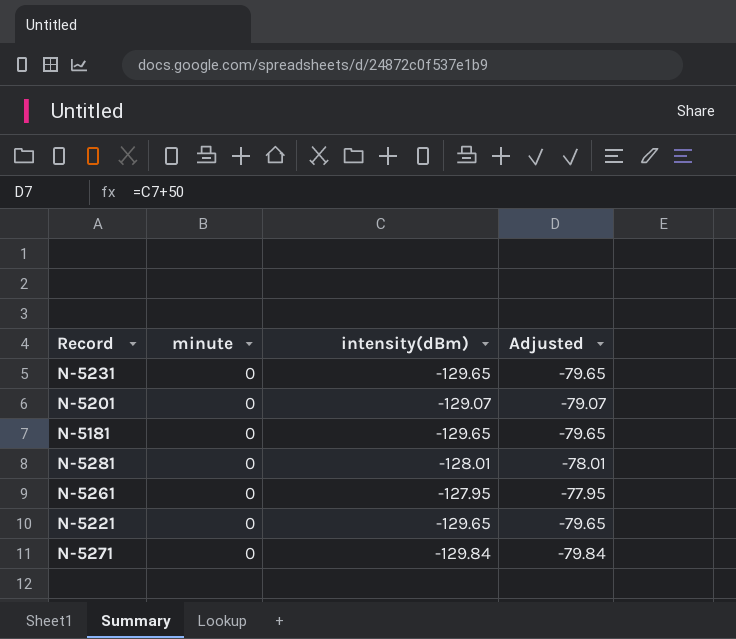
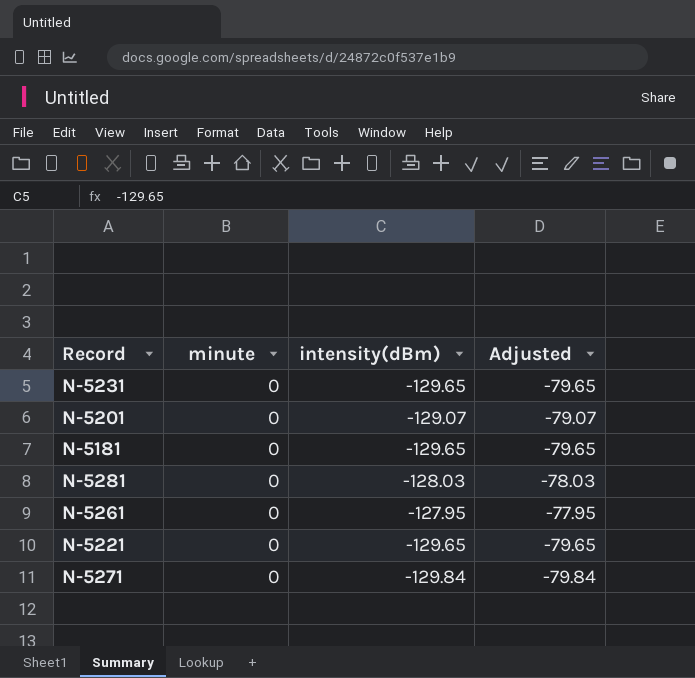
N-5281 | intensity(dBm): -128.01 -> -128.03
N-5281 | Adjusted: -78.01 -> -78.03

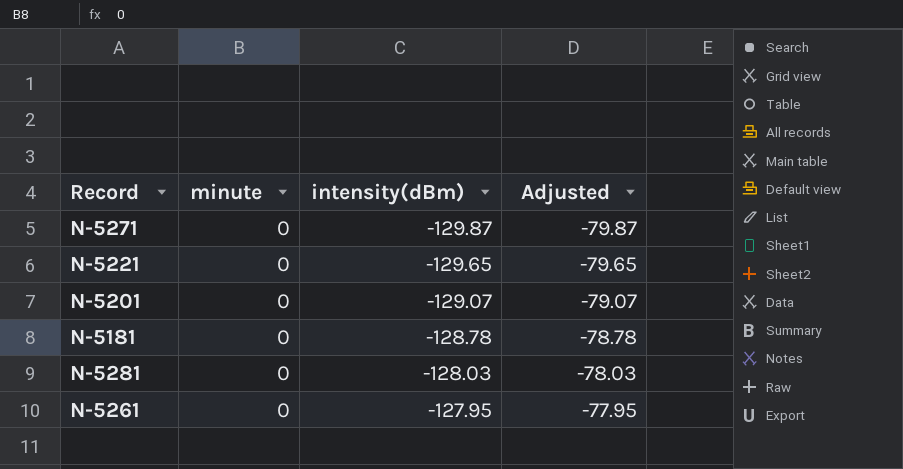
row order: none -> intensity(dBm) ascending
row N-5231: 0 | -129.65 | -79.65 -> none
N-5271 | intensity(dBm): -129.84 -> -129.87
N-5271 | Adjusted: -79.84 -> -79.87
N-5181 | intensity(dBm): -129.65 -> -128.78
N-5181 | Adjusted: -79.65 -> -78.78

